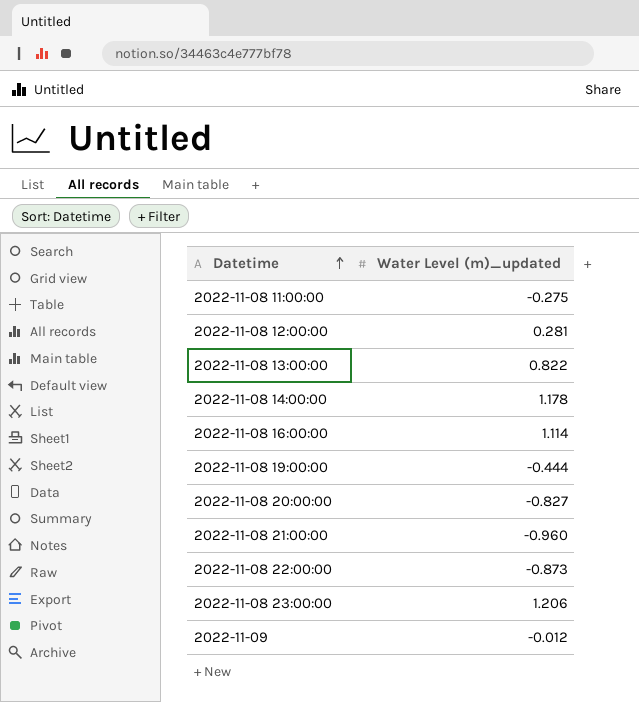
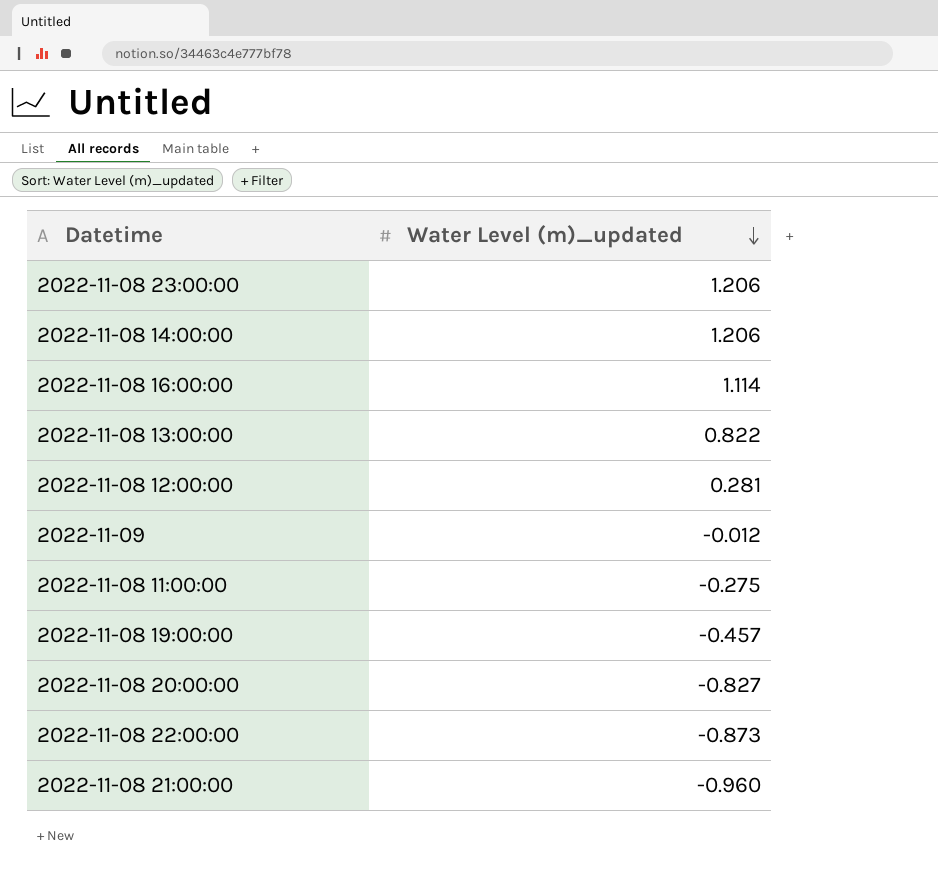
row order: Datetime ascending -> Water Level (m)_updated descending
2022-11-08 14:00:00 | Water Level (m)_updated: 1.178 -> 1.206
2022-11-08 19:00:00 | Water Level (m)_updated: -0.444 -> -0.457

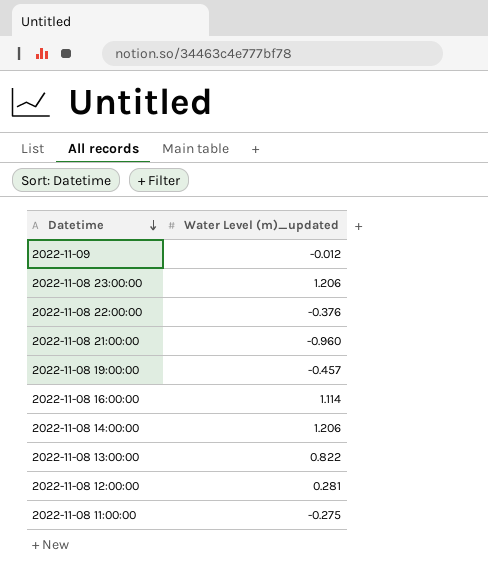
row order: Water Level (m)_updated descending -> Datetime descending
row 2022-11-08 20:00:00: -0.827 -> none
2022-11-08 22:00:00 | Water Level (m)_updated: -0.873 -> -0.376

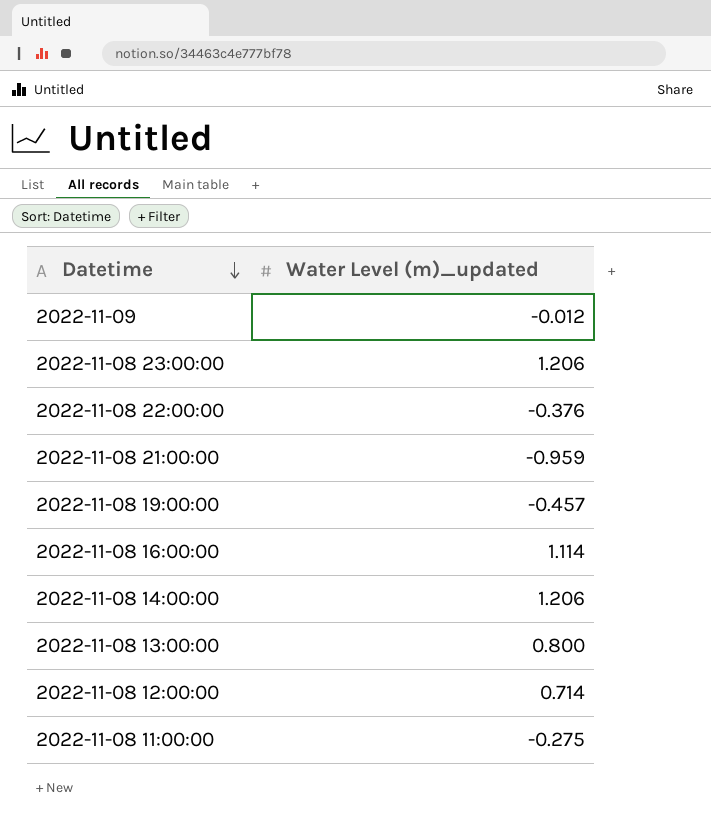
2022-11-08 21:00:00 | Water Level (m)_updated: -0.960 -> -0.959
2022-11-08 13:00:00 | Water Level (m)_updated: 0.822 -> 0.800
2022-11-08 12:00:00 | Water Level (m)_updated: 0.281 -> 0.714

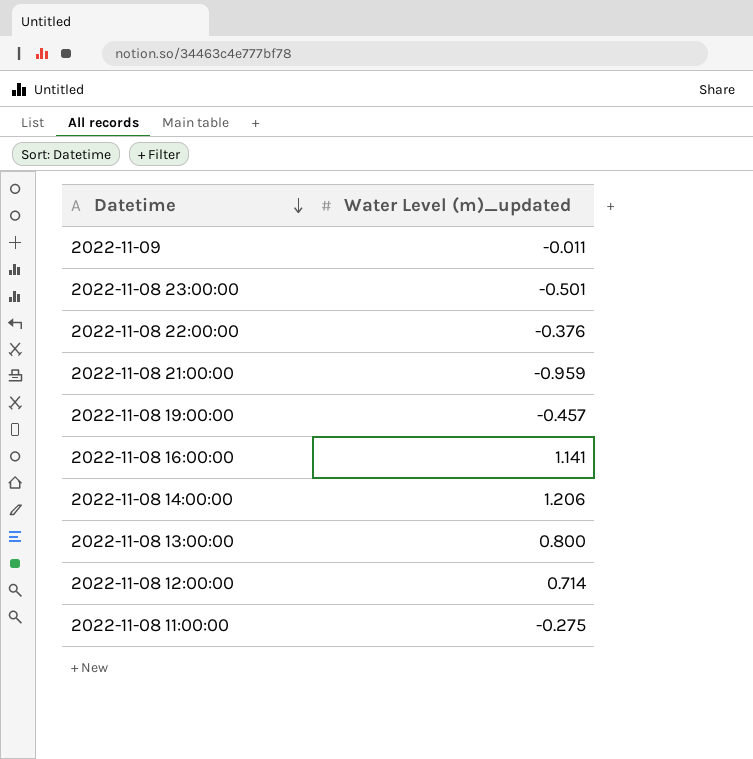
2022-11-09 | Water Level (m)_updated: -0.012 -> -0.011
2022-11-08 23:00:00 | Water Level (m)_updated: 1.206 -> -0.501
2022-11-08 16:00:00 | Water Level (m)_updated: 1.114 -> 1.141

